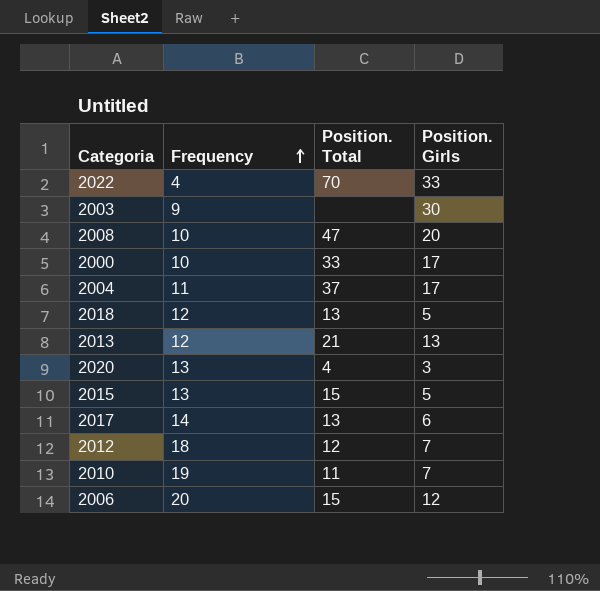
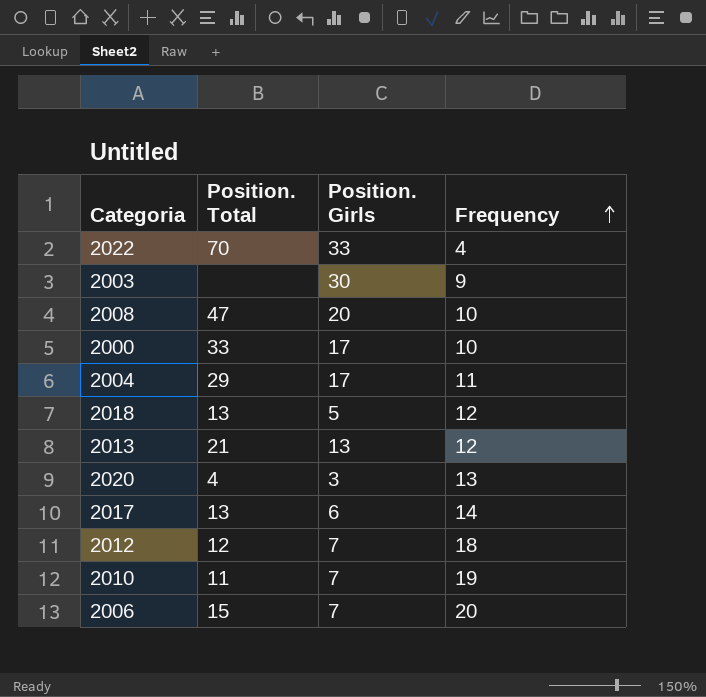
column Frequency | position: 2 -> 4
row 2015: 13 | 15 | 5 -> none
2004 | Position. Total: 37 -> 29
2006 | Position. Girls: 12 -> 7

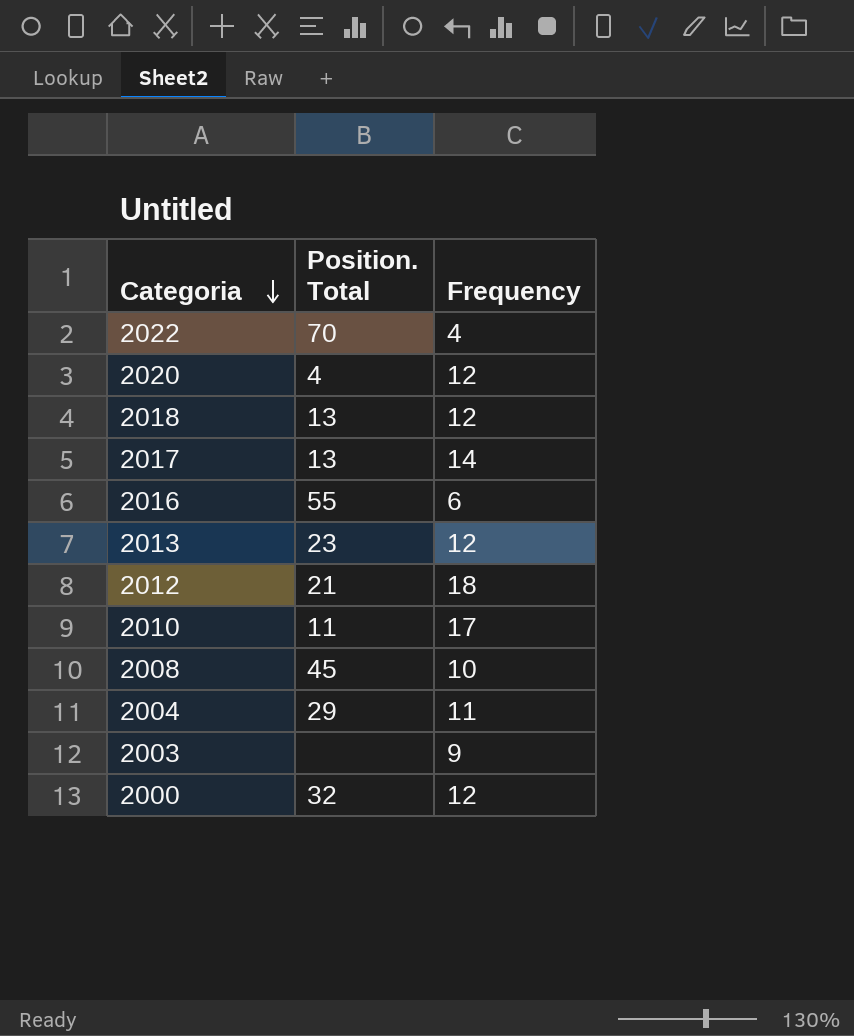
row order: Frequency ascending -> Categoria descending
column Position. Girls | position: 3 -> none
row 2006: 15 | 7 | 20 -> none
2020 | Frequency: 13 -> 12
row 2016: none -> 55 | 6
2013 | Position. Total: 21 -> 23
2012 | Position. Total: 12 -> 21
2010 | Frequency: 19 -> 17
2008 | Position. Total: 47 -> 45
2000 | Position. Total: 33 -> 32
2000 | Frequency: 10 -> 12

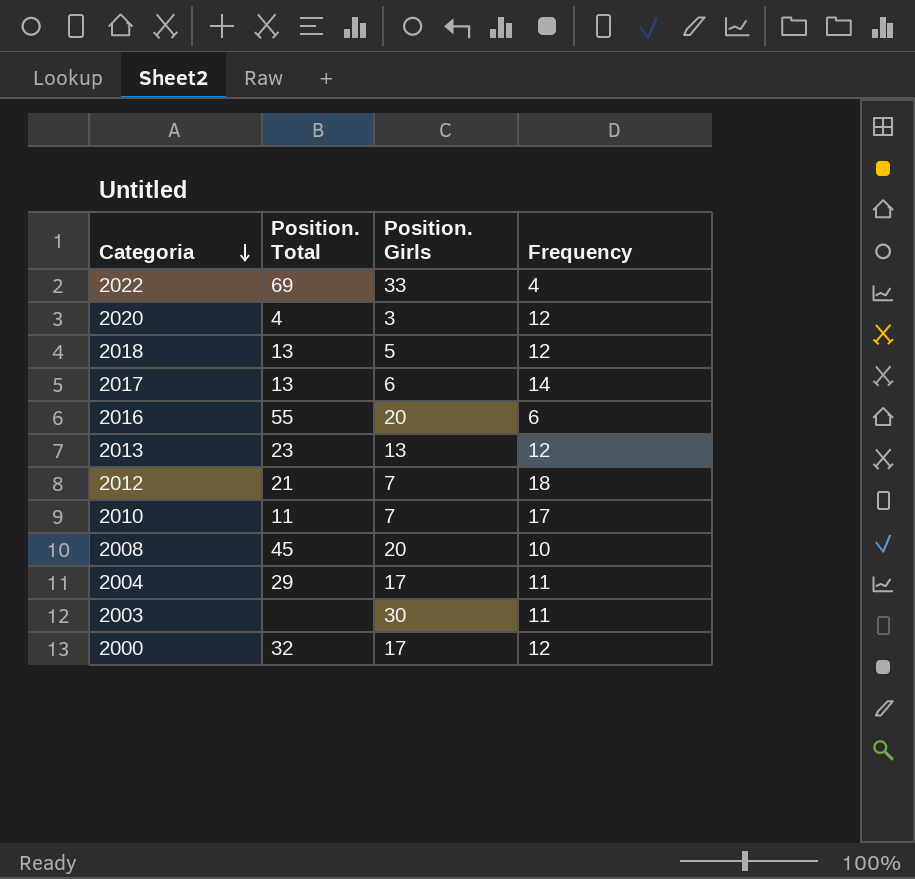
column Position. Girls | position: none -> 3
2022 | Position. Total: 70 -> 69
2003 | Frequency: 9 -> 11

